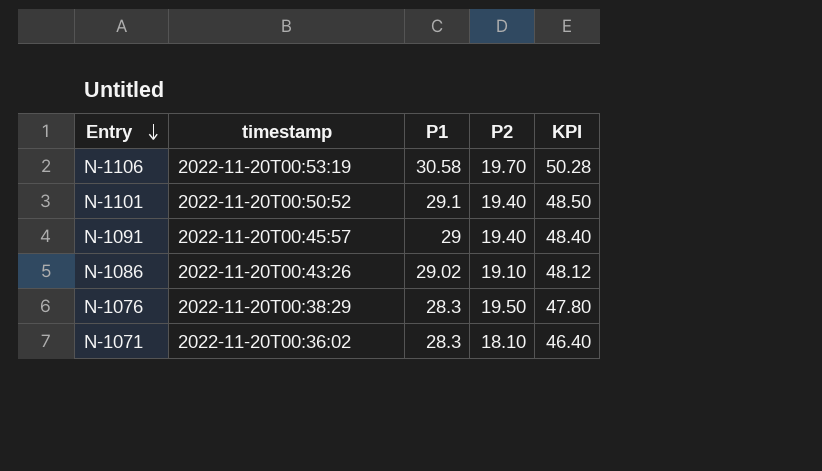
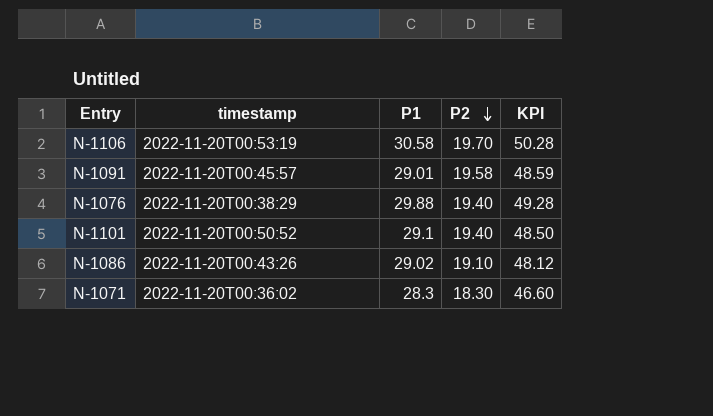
row order: Entry descending -> P2 descending
N-1091 | P1: 29 -> 29.01
N-1091 | P2: 19.40 -> 19.58
N-1091 | KPI: 48.40 -> 48.59
N-1076 | P1: 28.3 -> 29.88
N-1076 | P2: 19.50 -> 19.40
N-1076 | KPI: 47.80 -> 49.28
N-1071 | P2: 18.10 -> 18.30
N-1071 | KPI: 46.40 -> 46.60

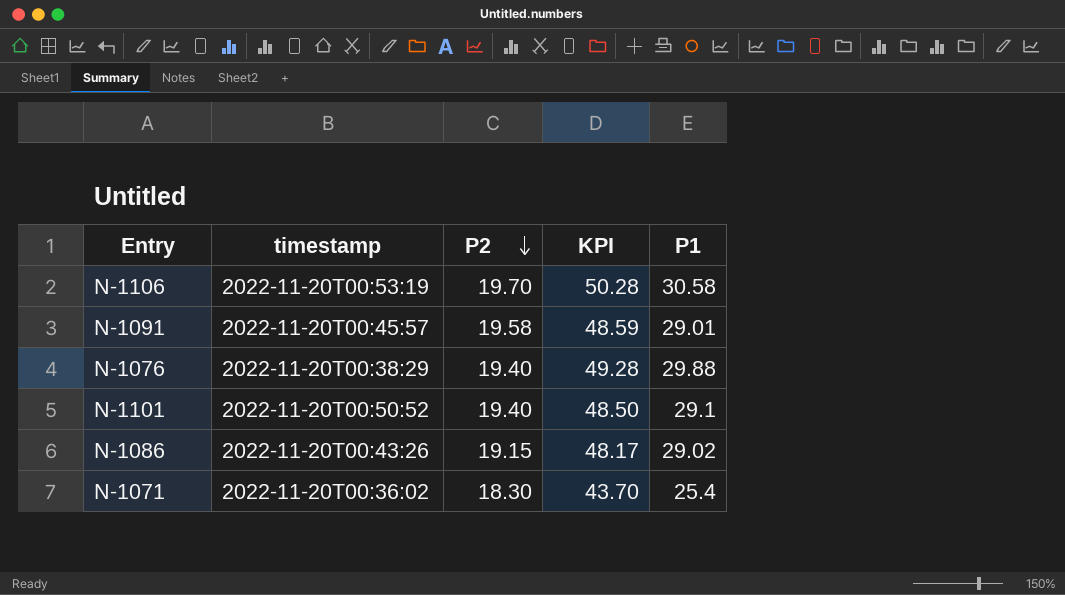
column P1 | position: 3 -> 5
N-1086 | P2: 19.10 -> 19.15
N-1086 | KPI: 48.12 -> 48.17
N-1071 | KPI: 46.60 -> 43.70
N-1071 | P1: 28.3 -> 25.4

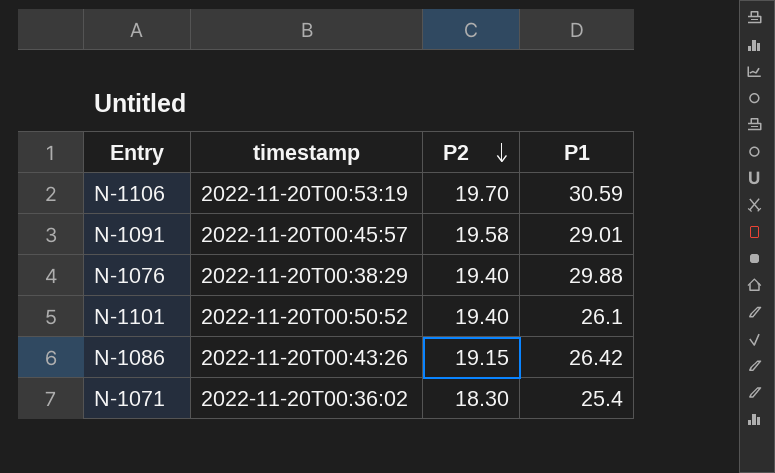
column KPI | formula: [P2] + [P1] -> none
N-1106 | P1: 30.58 -> 30.59
N-1101 | P1: 29.1 -> 26.1
N-1086 | P1: 29.02 -> 26.42

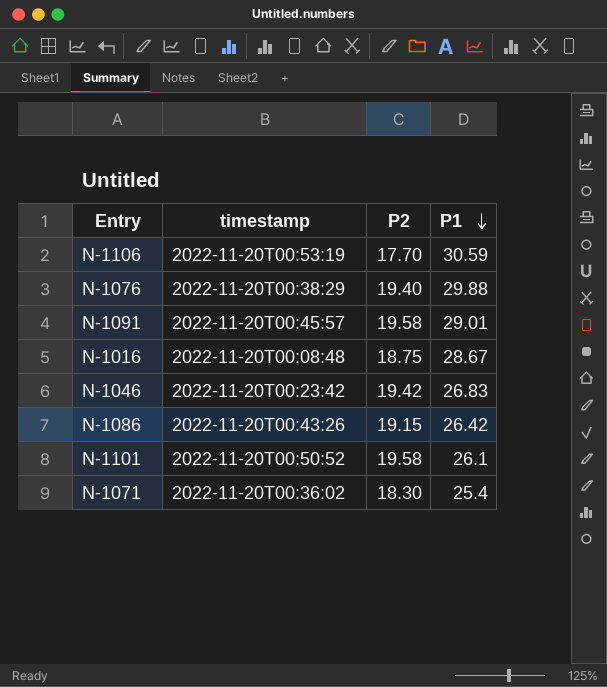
row order: P2 descending -> P1 descending
N-1106 | P2: 19.70 -> 17.70
row N-1016: none -> 2022-11-20T00:08:48 | 18.75 | 28.67
row N-1046: none -> 2022-11-20T00:23:42 | 19.42 | 26.83
N-1101 | P2: 19.40 -> 19.58

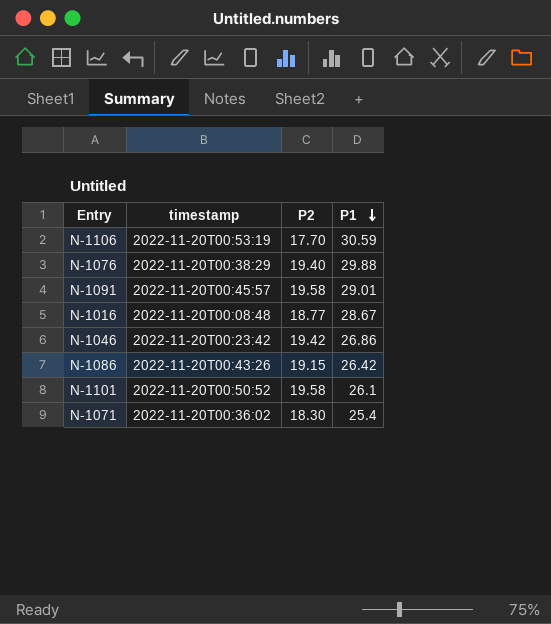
N-1016 | P2: 18.75 -> 18.77
N-1046 | P1: 26.83 -> 26.86

